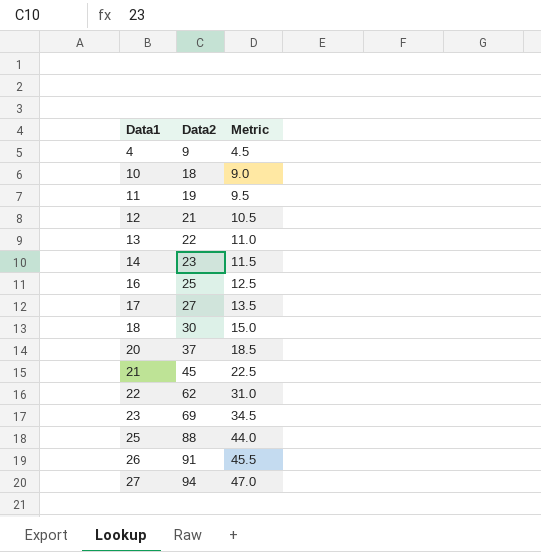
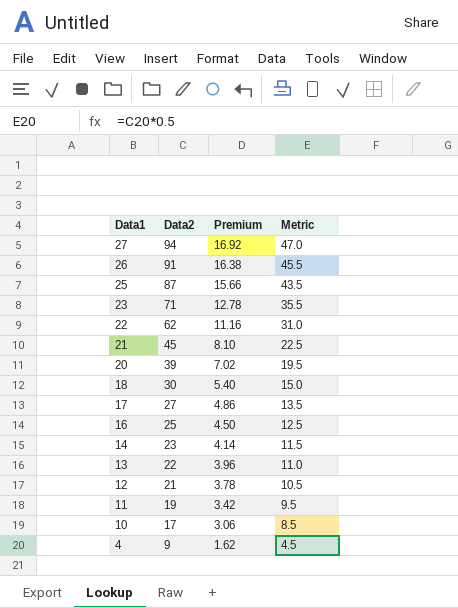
row order: Data1 ascending -> Data1 descending
column Premium | formula: none -> [Data2] * 0.18
25 | Data2: 88 -> 87
25 | Metric: 44.0 -> 43.5
23 | Data2: 69 -> 71
23 | Metric: 34.5 -> 35.5
20 | Data2: 37 -> 39
20 | Metric: 18.5 -> 19.5
10 | Data2: 18 -> 17
10 | Metric: 9.0 -> 8.5

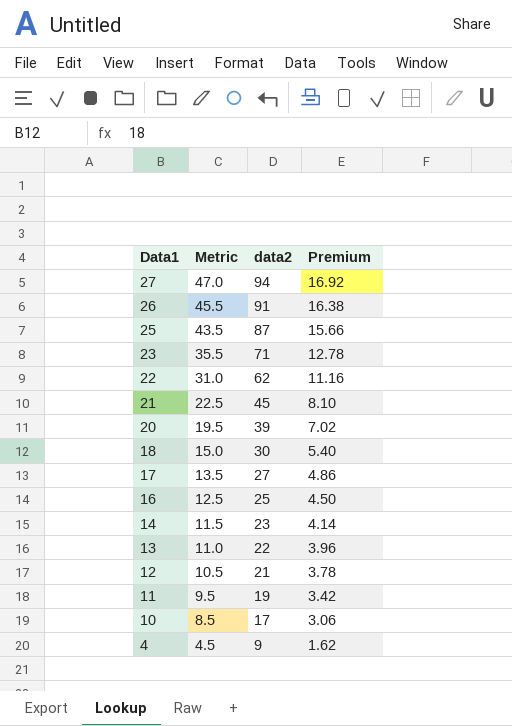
column Metric | position: 4 -> 2
column name: Data2 -> data2

